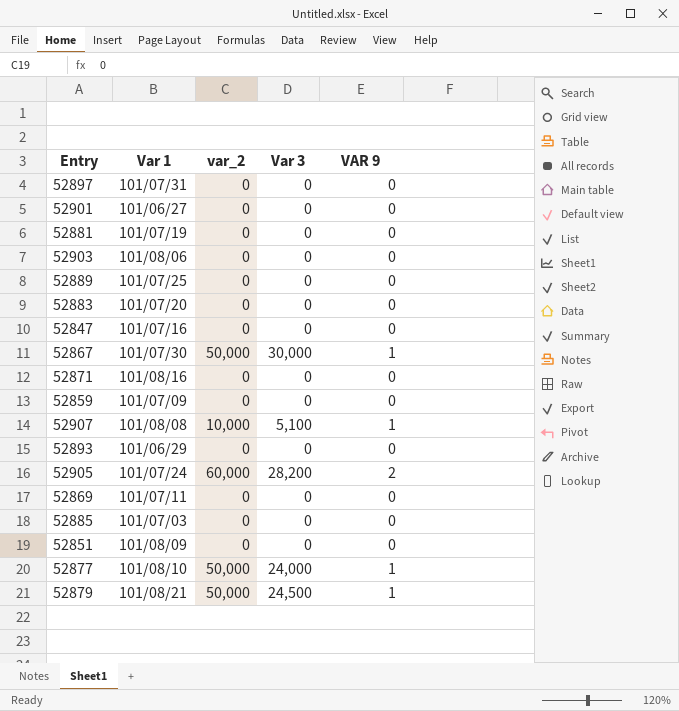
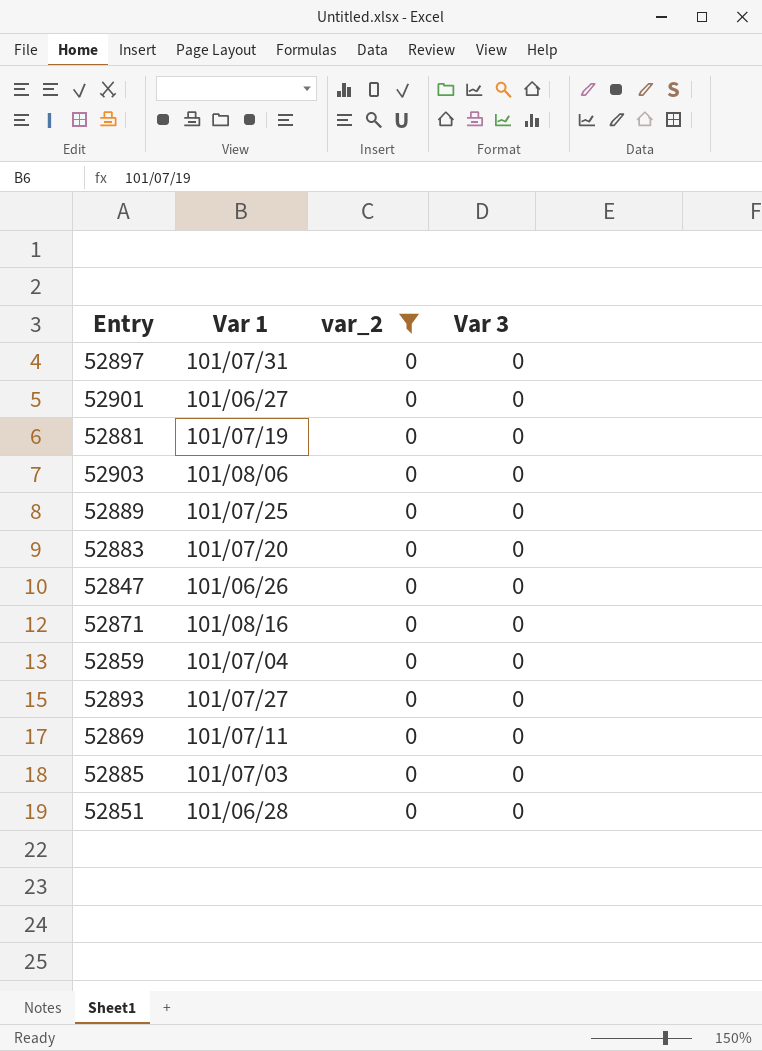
filter: none -> var_2 = 0
column VAR 9 | position: 5 -> none
52847 | Var 1: 101/07/16 -> 101/06/26
52859 | Var 1: 101/07/09 -> 101/07/04
52893 | Var 1: 101/06/29 -> 101/07/27
52851 | Var 1: 101/08/09 -> 101/06/28

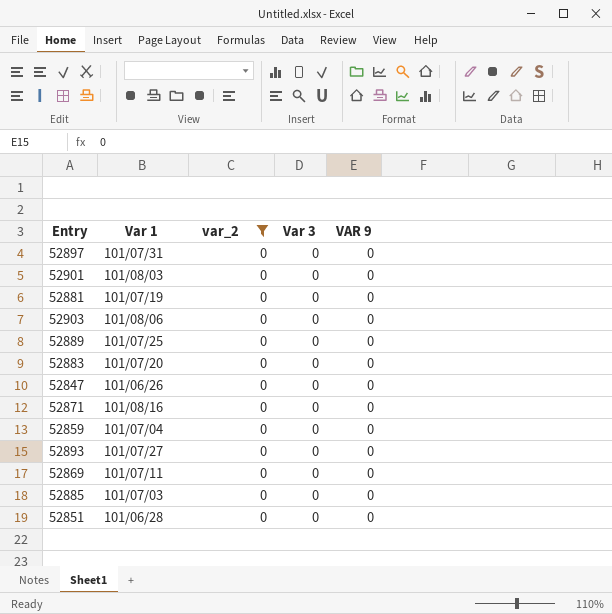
column VAR 9 | position: none -> 5
52901 | Var 1: 101/06/27 -> 101/08/03

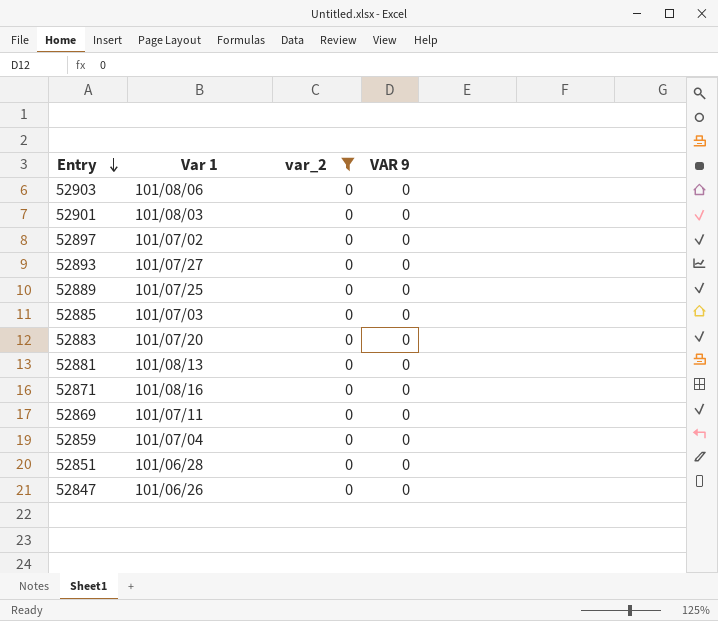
row order: none -> Entry descending
column Var 3 | position: 4 -> none
52897 | Var 1: 101/07/31 -> 101/07/02
52881 | Var 1: 101/07/19 -> 101/08/13

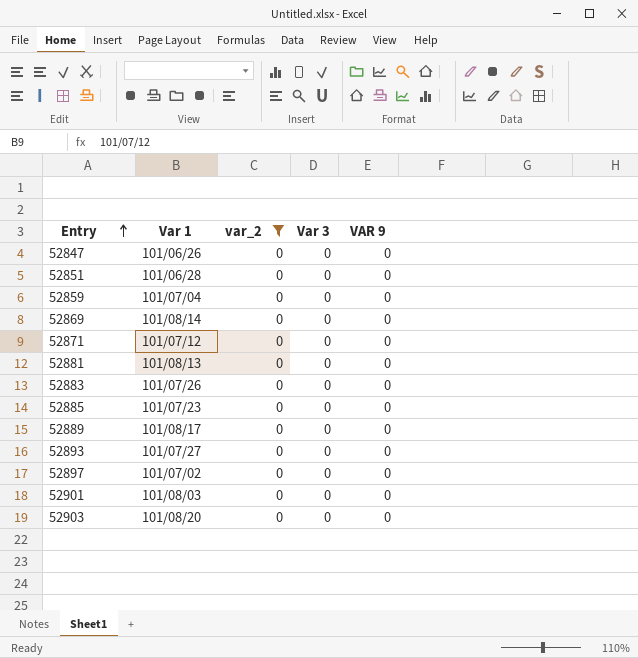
row order: Entry descending -> Entry ascending
column Var 3 | position: none -> 4
52869 | Var 1: 101/07/11 -> 101/08/14
52871 | Var 1: 101/08/16 -> 101/07/12
52883 | Var 1: 101/07/20 -> 101/07/26
52885 | Var 1: 101/07/03 -> 101/07/23
52889 | Var 1: 101/07/25 -> 101/08/17
52903 | Var 1: 101/08/06 -> 101/08/20

